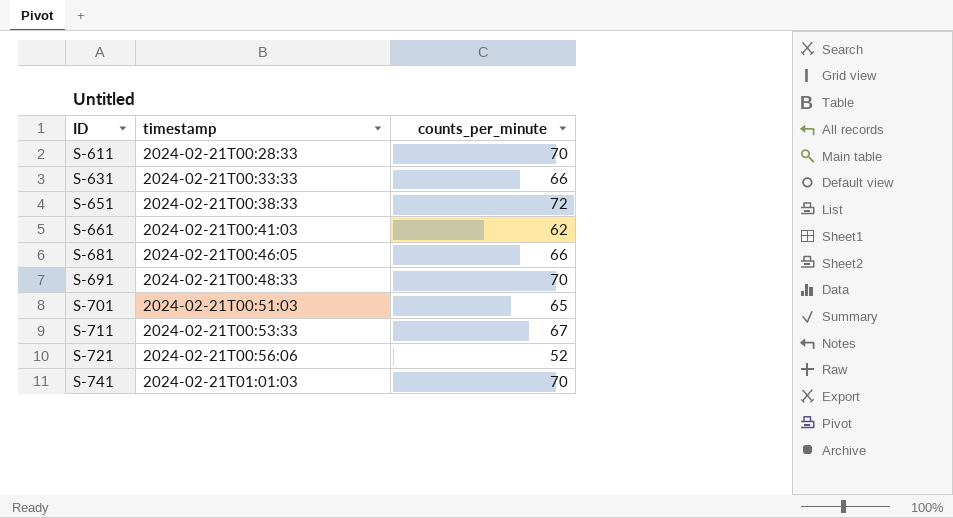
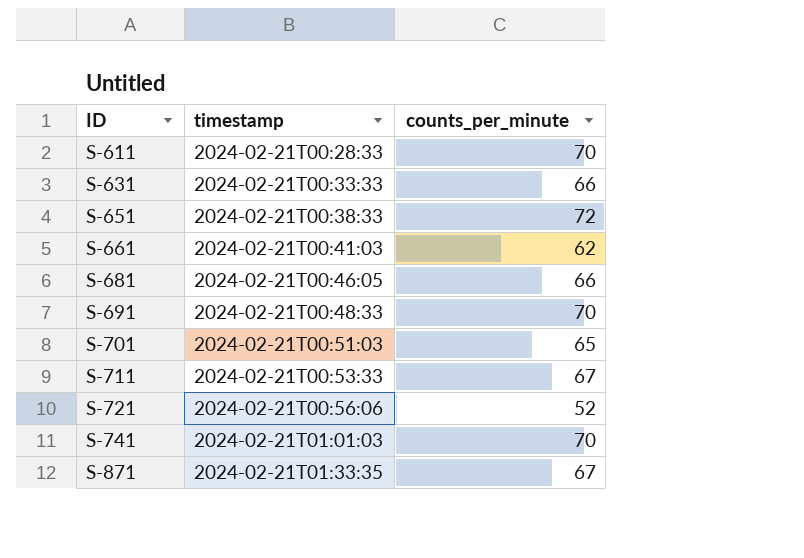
row S-871: none -> 2024-02-21T01:33:35 | 67

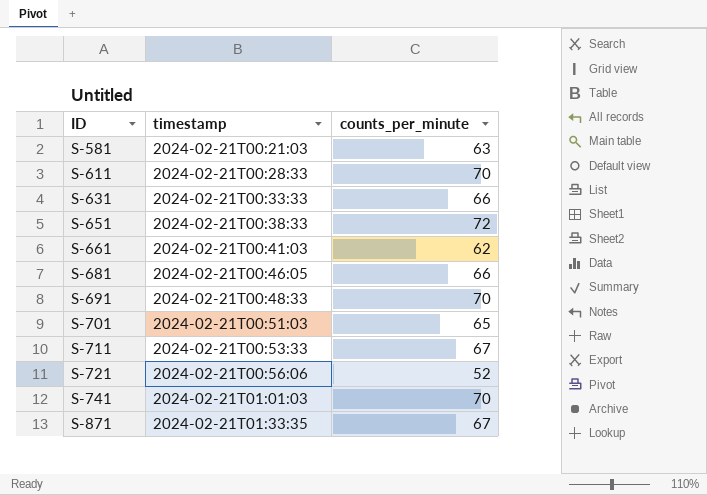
row S-581: none -> 2024-02-21T00:21:03 | 63

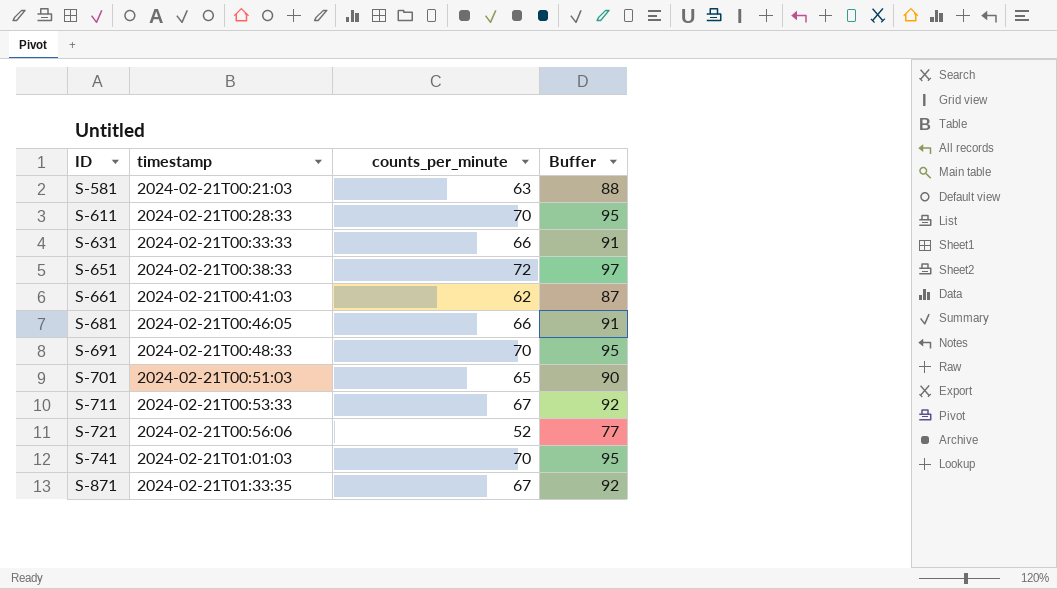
column Buffer | formula: none -> [counts_per_minute] + 25

